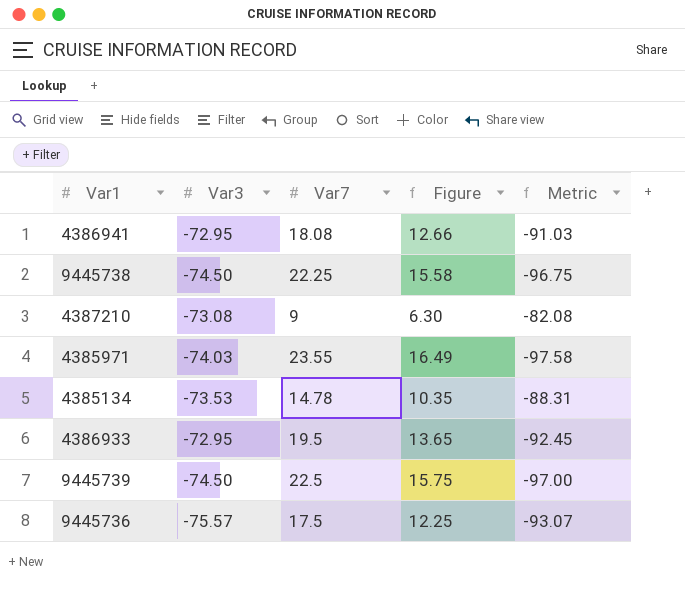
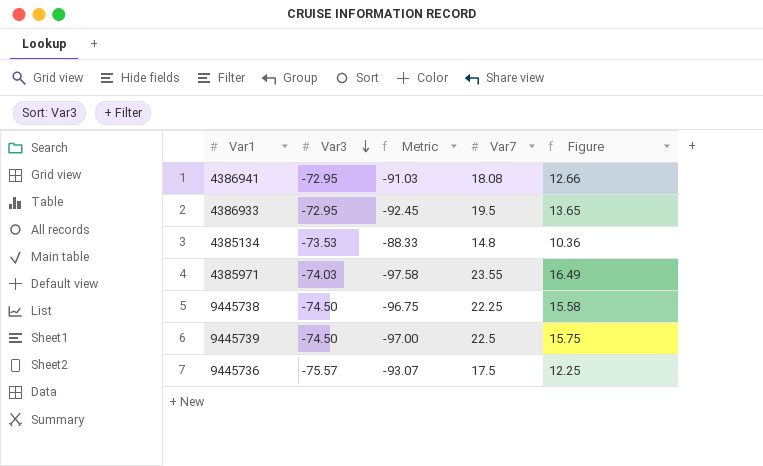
row order: none -> Var3 descending
column Metric | position: 5 -> 3
row 4387210: -73.08 | 9 | 6.30 | -82.08 -> none
4385134 | Metric: -88.31 -> -88.33
4385134 | Var7: 14.78 -> 14.8
4385134 | Figure: 10.35 -> 10.36

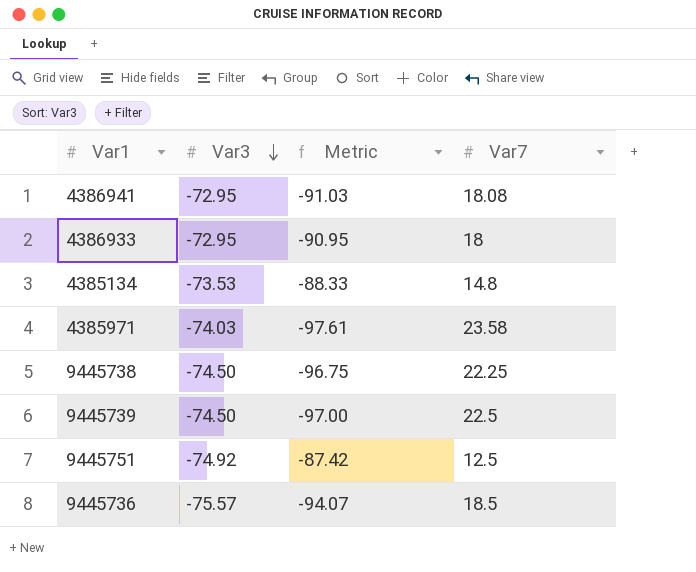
column Figure | formula: [Var7] * 0.7 -> none
4386933 | Metric: -92.45 -> -90.95
4386933 | Var7: 19.5 -> 18
4385971 | Metric: -97.58 -> -97.61
4385971 | Var7: 23.55 -> 23.58
row 9445751: none -> -74.92 | -87.42 | 12.5
9445736 | Metric: -93.07 -> -94.07
9445736 | Var7: 17.5 -> 18.5

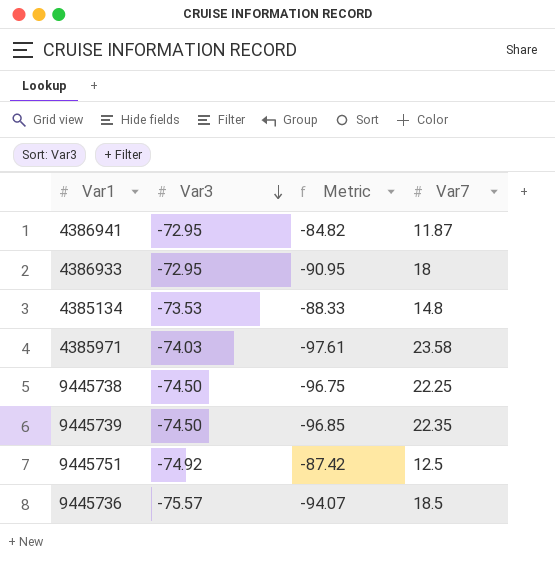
4386941 | Metric: -91.03 -> -84.82
4386941 | Var7: 18.08 -> 11.87
9445739 | Metric: -97.00 -> -96.85
9445739 | Var7: 22.5 -> 22.35

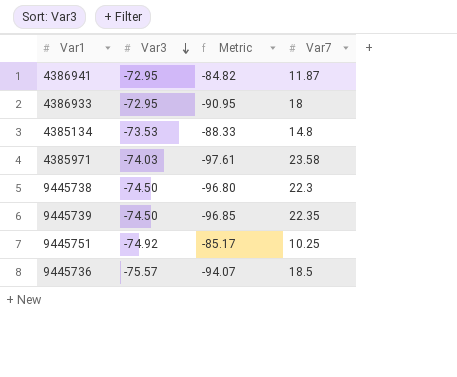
9445738 | Metric: -96.75 -> -96.80
9445738 | Var7: 22.25 -> 22.3
9445751 | Metric: -87.42 -> -85.17
9445751 | Var7: 12.5 -> 10.25

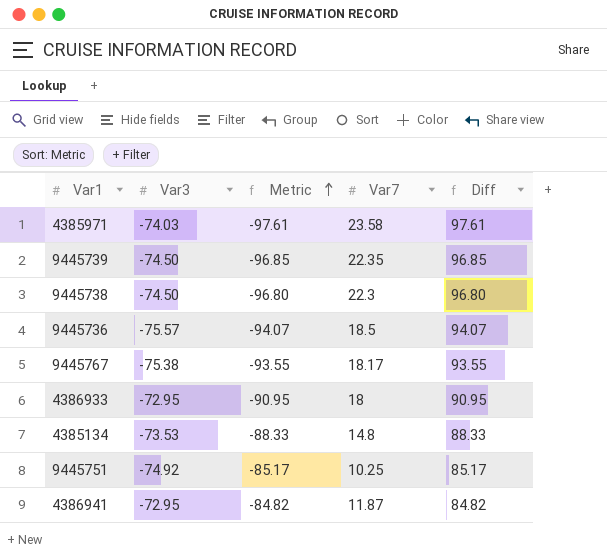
row order: Var3 descending -> Metric ascending
column Diff | formula: none -> [Var7] - [Var3]
row 9445767: none -> -75.38 | -93.55 | 18.17 | 93.55

